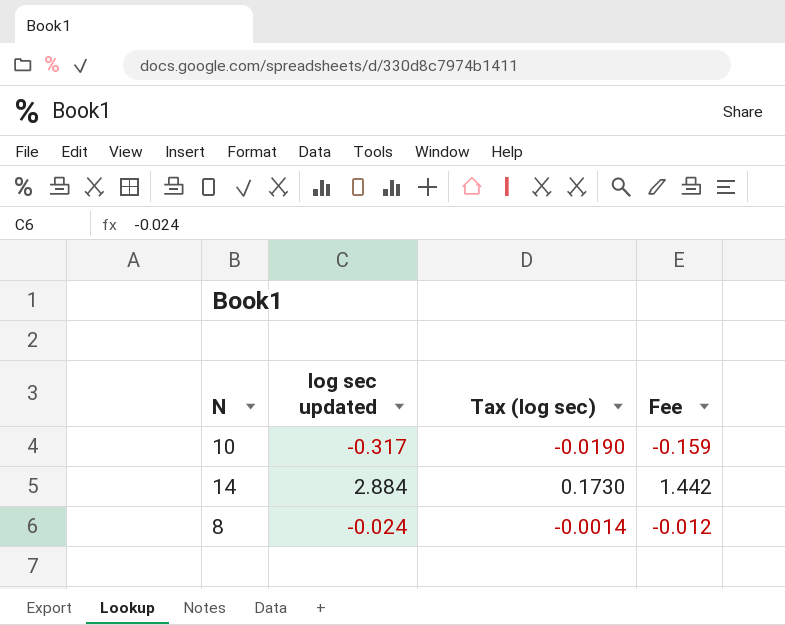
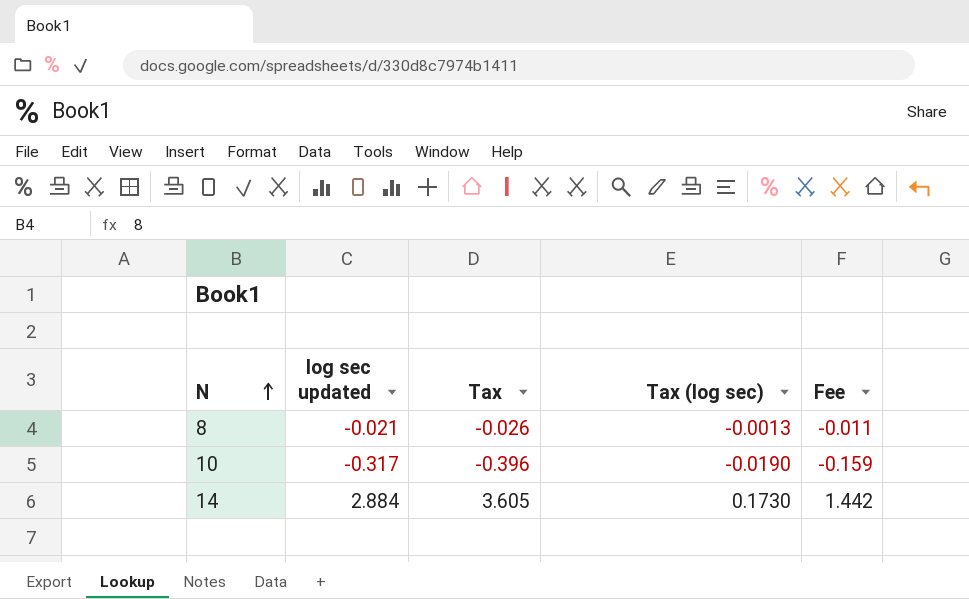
row order: none -> N ascending
column Tax | formula: none -> [log sec updated] * 1.25
8 | log sec updated: -0.024 -> -0.021
8 | Tax (log sec): -0.0014 -> -0.0013
8 | Fee: -0.012 -> -0.011

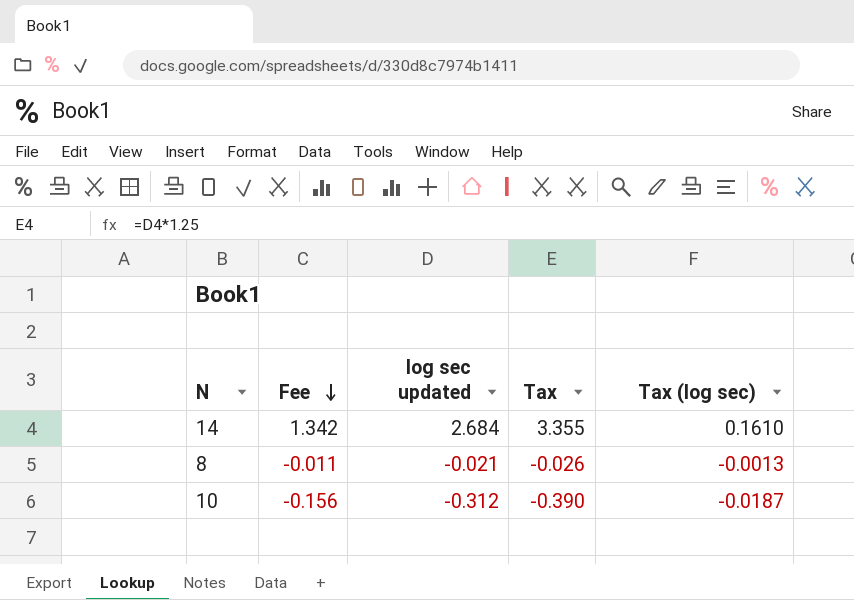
row order: N ascending -> Fee descending
column Fee | position: 5 -> 2
14 | Fee: 1.442 -> 1.342
14 | log sec updated: 2.884 -> 2.684
14 | Tax: 3.605 -> 3.355
14 | Tax (log sec): 0.1730 -> 0.1610
10 | Fee: -0.159 -> -0.156
10 | log sec updated: -0.317 -> -0.312
10 | Tax: -0.396 -> -0.390
10 | Tax (log sec): -0.0190 -> -0.0187

